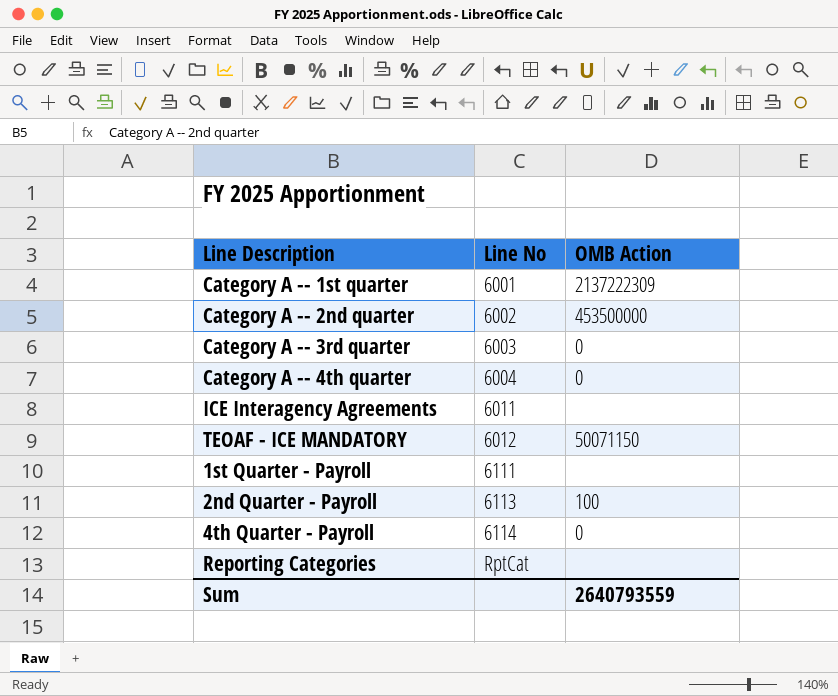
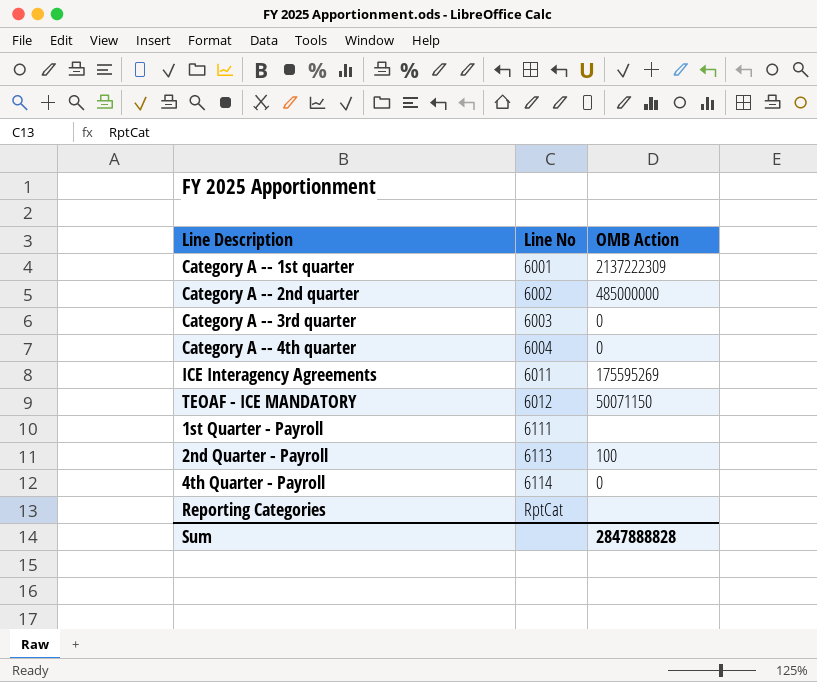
Category A -- 2nd quarter | OMB Action: 453500000 -> 485000000
ICE Interagency Agreements | OMB Action: none -> 175595269
Sum | OMB Action: 2640793559 -> 2847888828

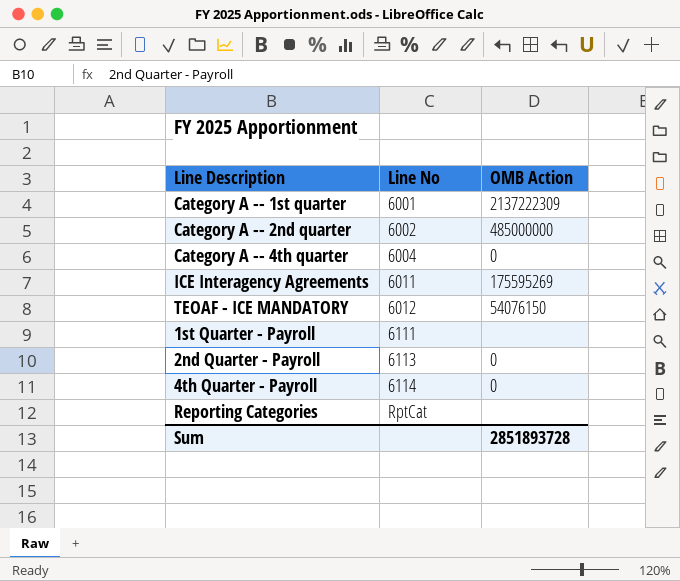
row Category A -- 3rd quarter: 6003 | 0 -> none
TEOAF - ICE MANDATORY | OMB Action: 50071150 -> 54076150
2nd Quarter - Payroll | OMB Action: 100 -> 0
Sum | OMB Action: 2847888828 -> 2851893728

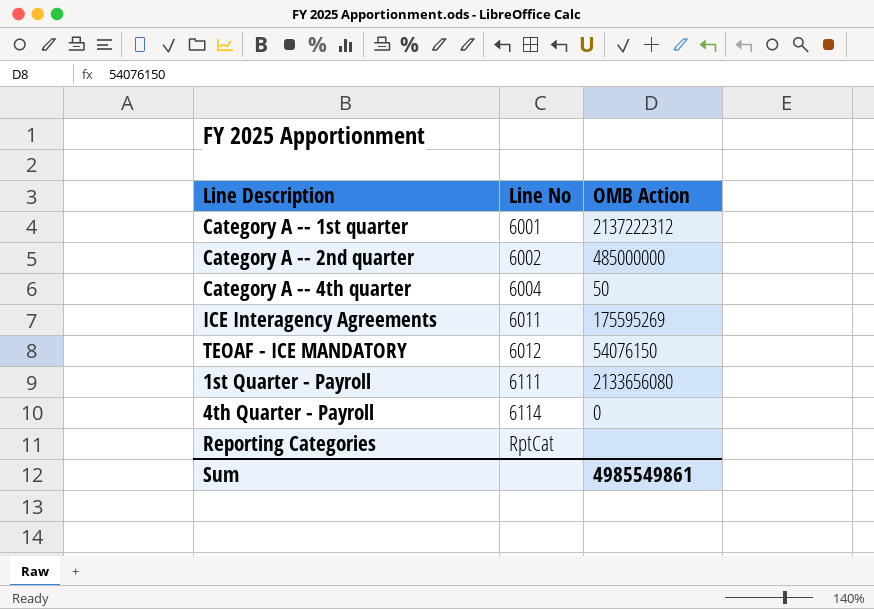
row 2nd Quarter - Payroll: 6113 | 0 -> none
Category A -- 1st quarter | OMB Action: 2137222309 -> 2137222312
Category A -- 4th quarter | OMB Action: 0 -> 50
1st Quarter - Payroll | OMB Action: none -> 2133656080
Sum | OMB Action: 2851893728 -> 4985549861

